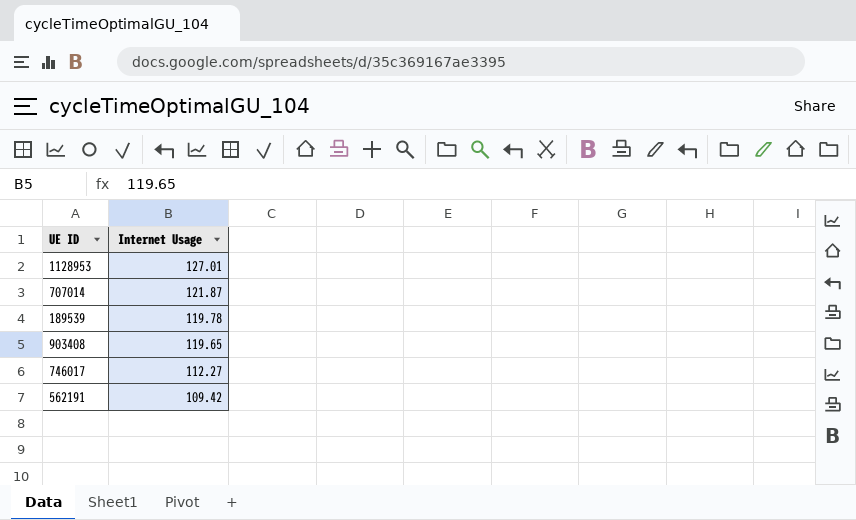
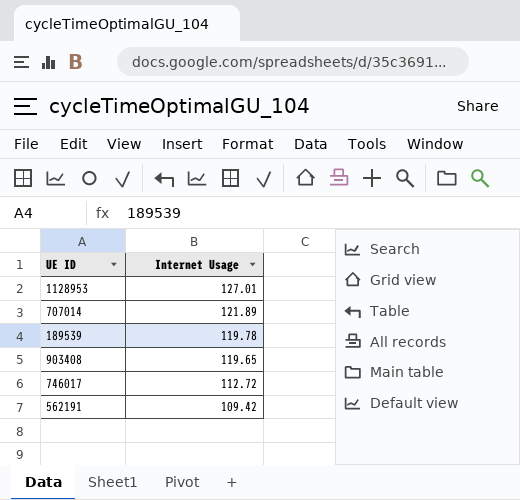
707014 | Internet Usage: 121.87 -> 121.89
746017 | Internet Usage: 112.27 -> 112.72

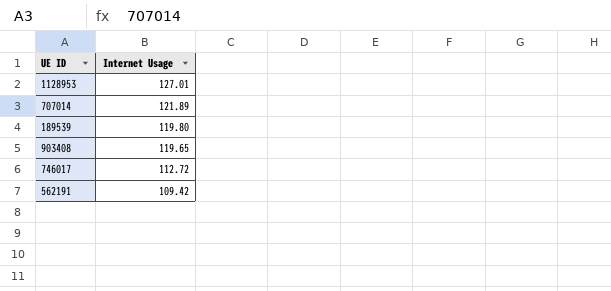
189539 | Internet Usage: 119.78 -> 119.80

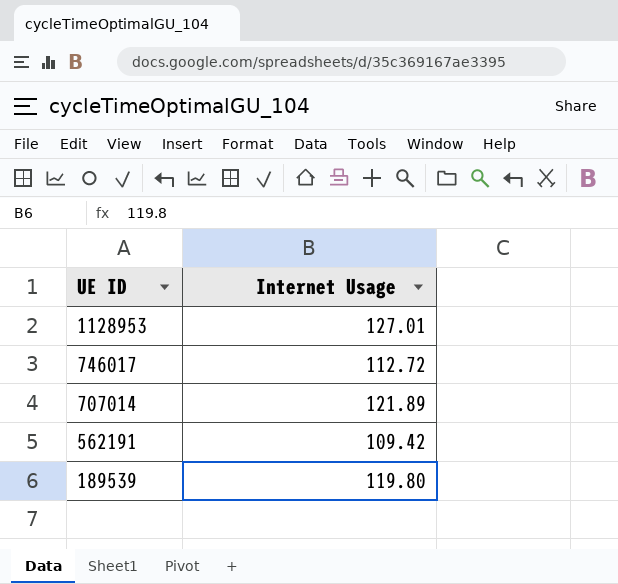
row order: Internet Usage descending -> UE ID descending
row 903408: 119.65 -> none

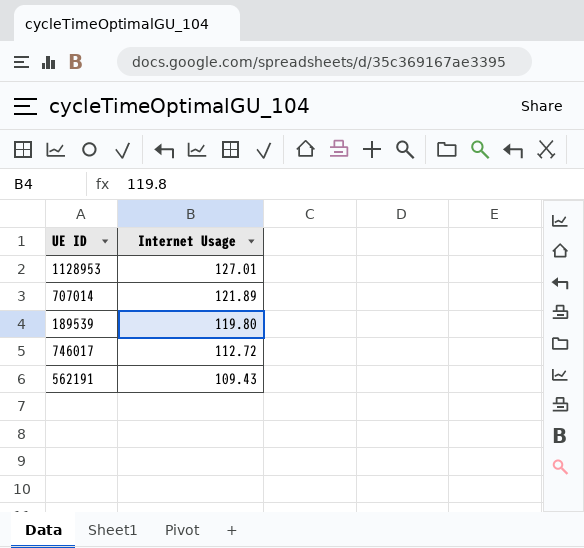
row order: UE ID descending -> Internet Usage descending
562191 | Internet Usage: 109.42 -> 109.43

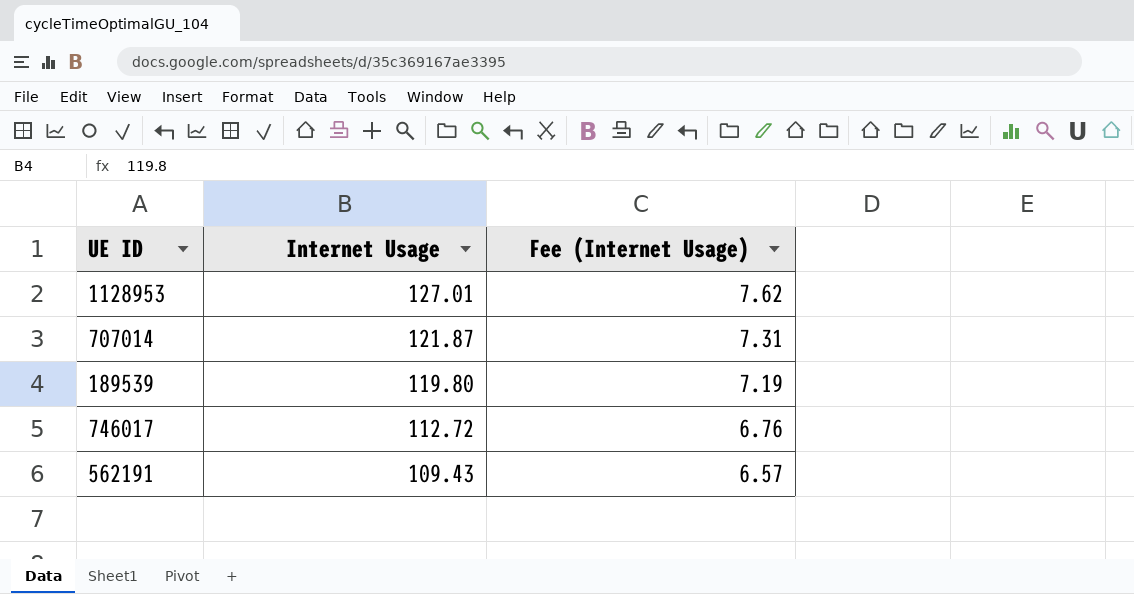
column Fee (Internet Usage) | formula: none -> [Internet Usage] * 0.06
707014 | Internet Usage: 121.89 -> 121.87

